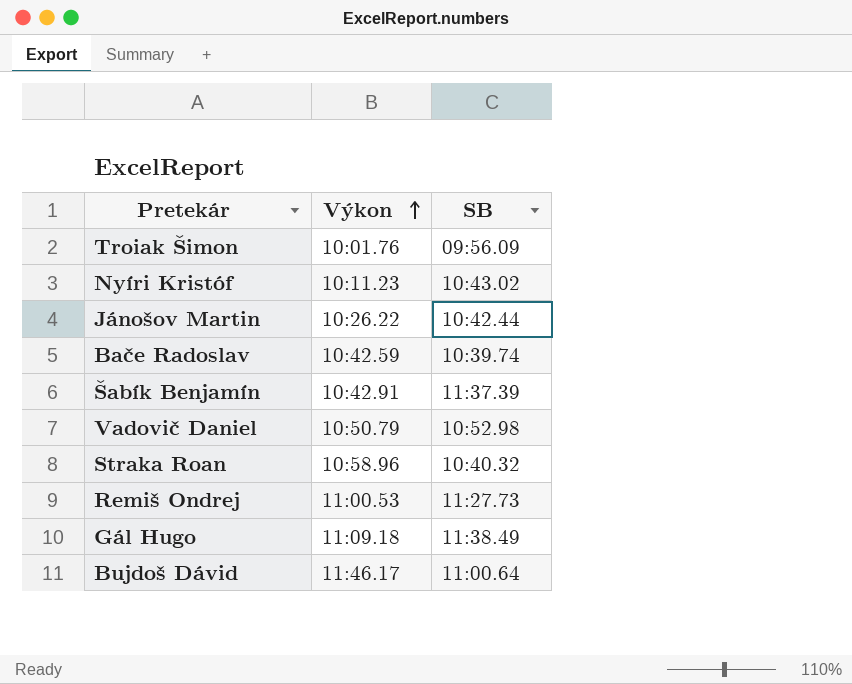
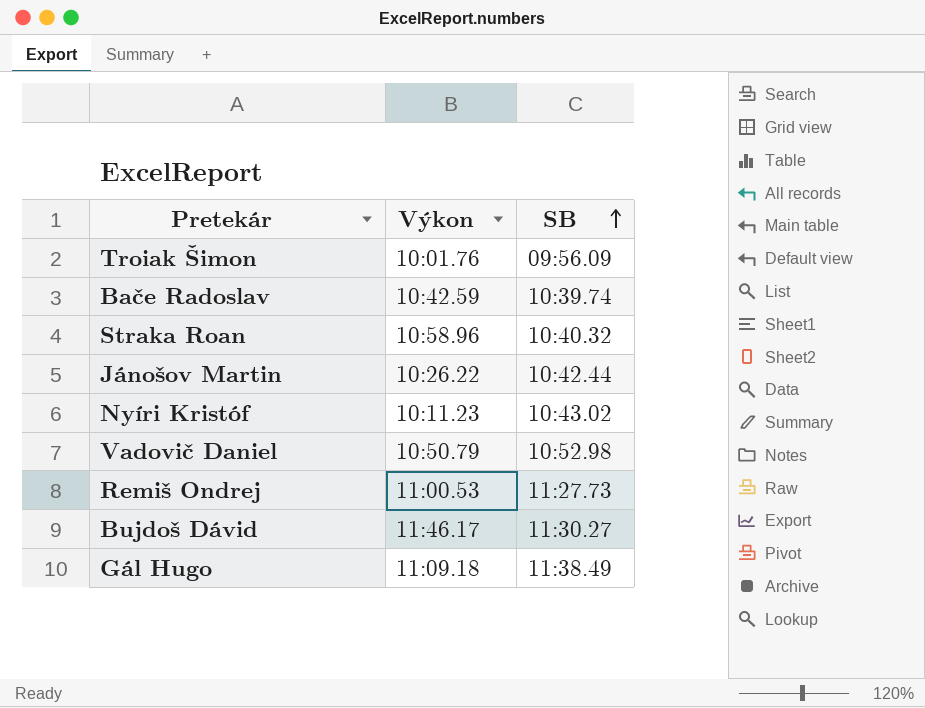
row order: Výkon ascending -> SB ascending
row Šabík Benjamín: 10:42.91 | 11:37.39 -> none
Bujdoš Dávid | SB: 11:00.64 -> 11:30.27

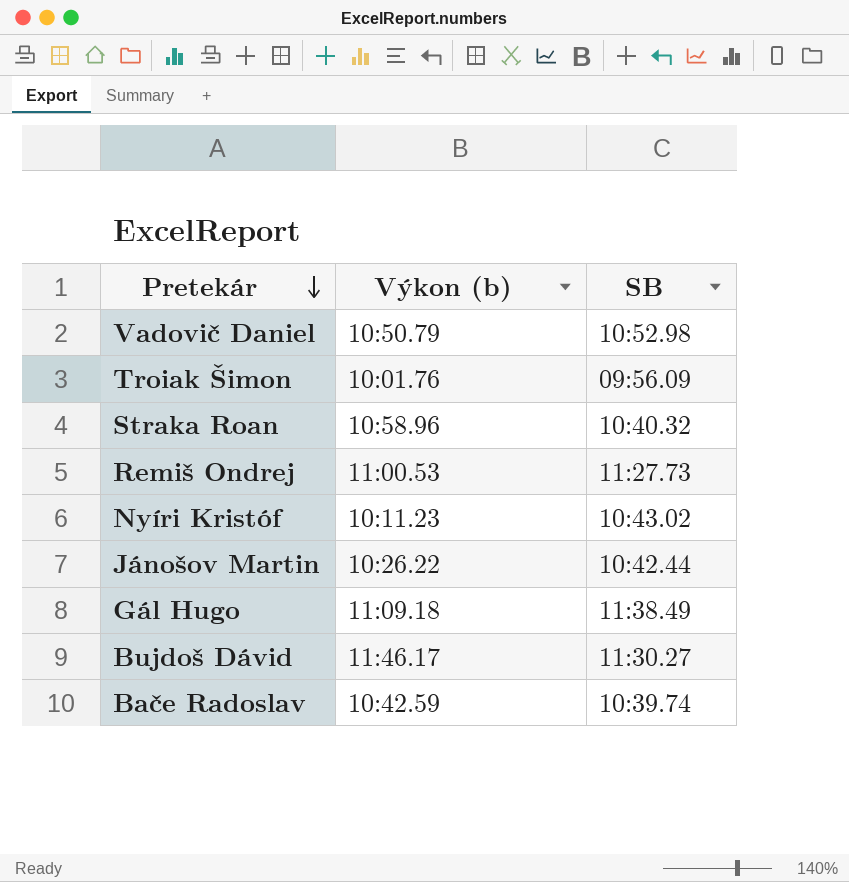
row order: SB ascending -> Pretekár descending
column name: Výkon -> Výkon (b)

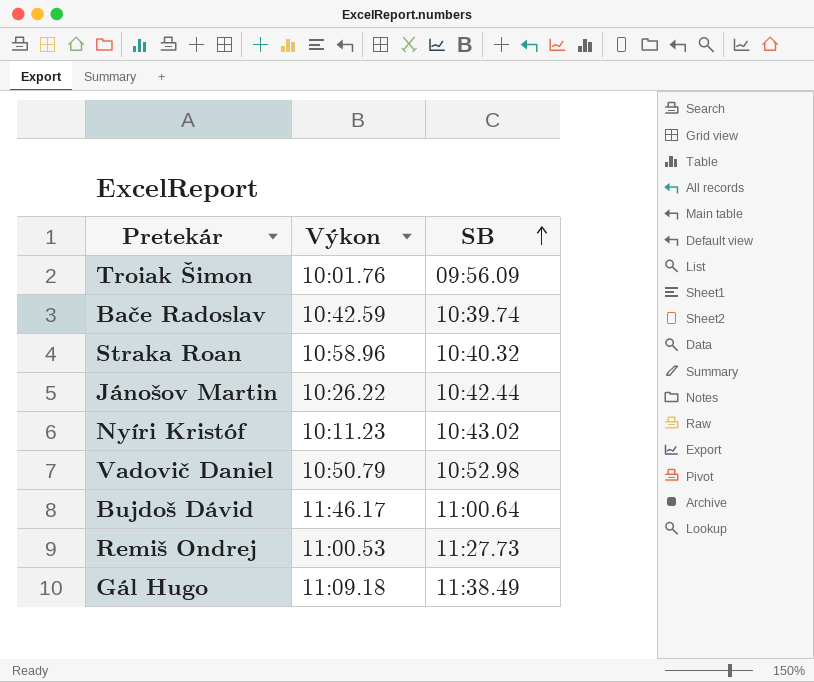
row order: Pretekár descending -> SB ascending
column name: Výkon (b) -> Výkon
Bujdoš Dávid | SB: 11:30.27 -> 11:00.64

